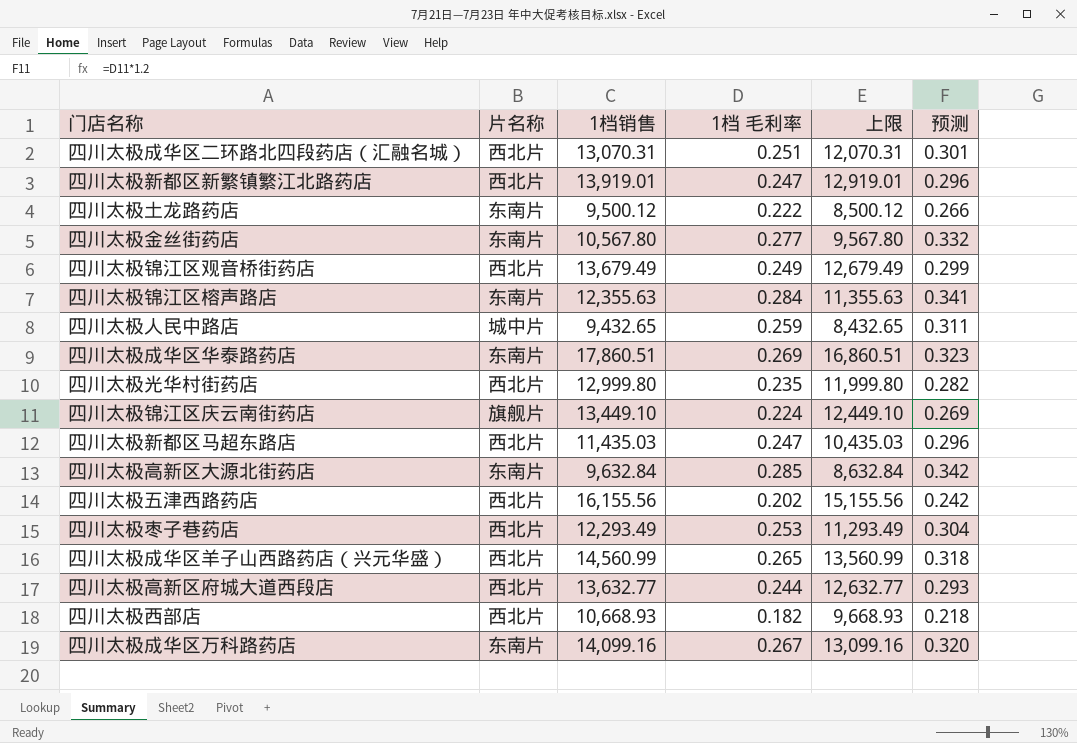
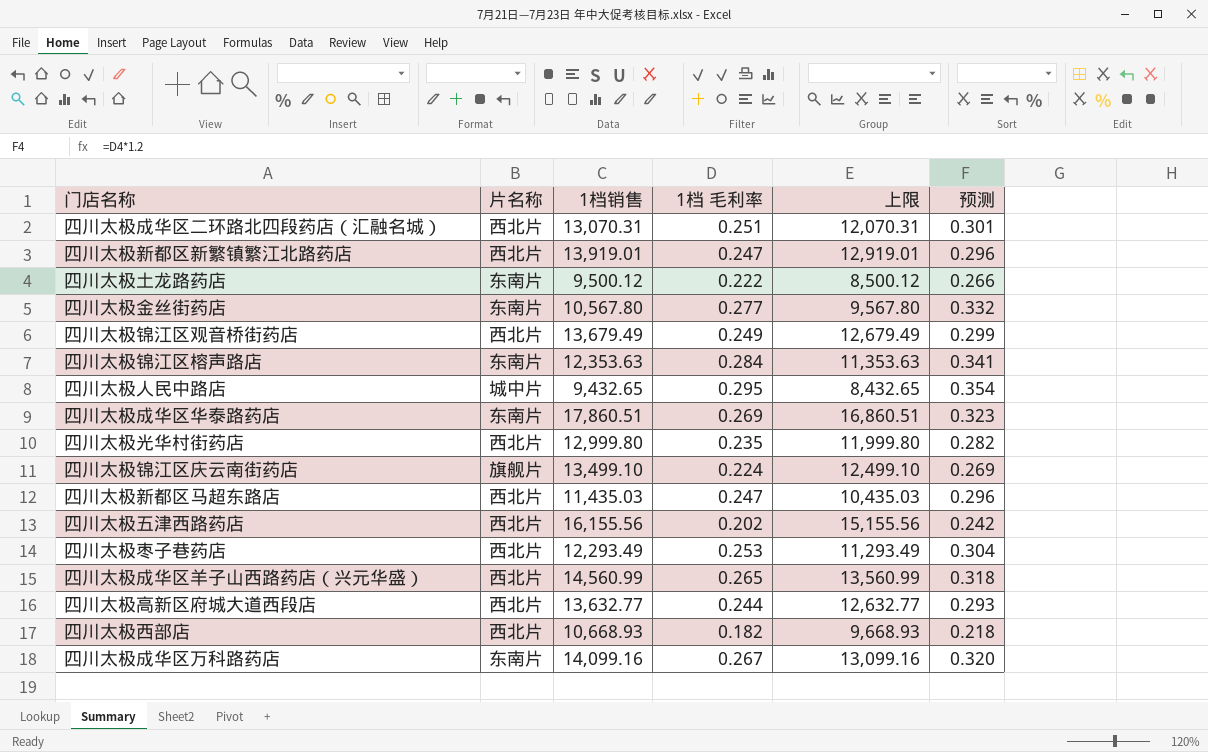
row 四川太极高新区大源北街药店: 东南片 | 9,632.84 | 0.285 | 8,632.84 | 0.342 -> none
四川太极锦江区榕声路店 | 1档销售: 12,355.63 -> 12,353.63
四川太极锦江区榕声路店 | 上限: 11,355.63 -> 11,353.63
四川太极人民中路店 | 1档 毛利率: 0.259 -> 0.295
四川太极人民中路店 | 预测: 0.311 -> 0.354
四川太极锦江区庆云南街药店 | 1档销售: 13,449.10 -> 13,499.10
四川太极锦江区庆云南街药店 | 上限: 12,449.10 -> 12,499.10

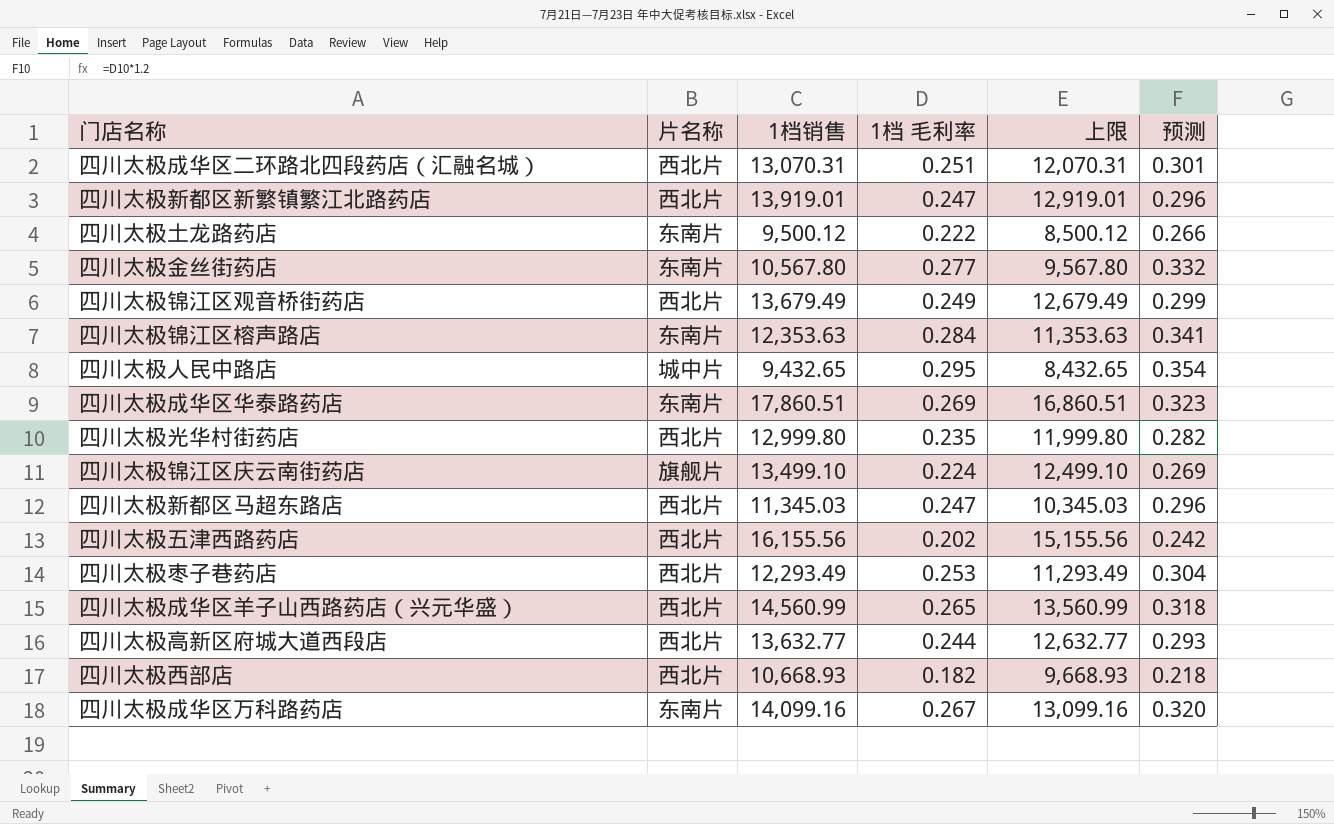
四川太极新都区马超东路店 | 1档销售: 11,435.03 -> 11,345.03
四川太极新都区马超东路店 | 上限: 10,435.03 -> 10,345.03

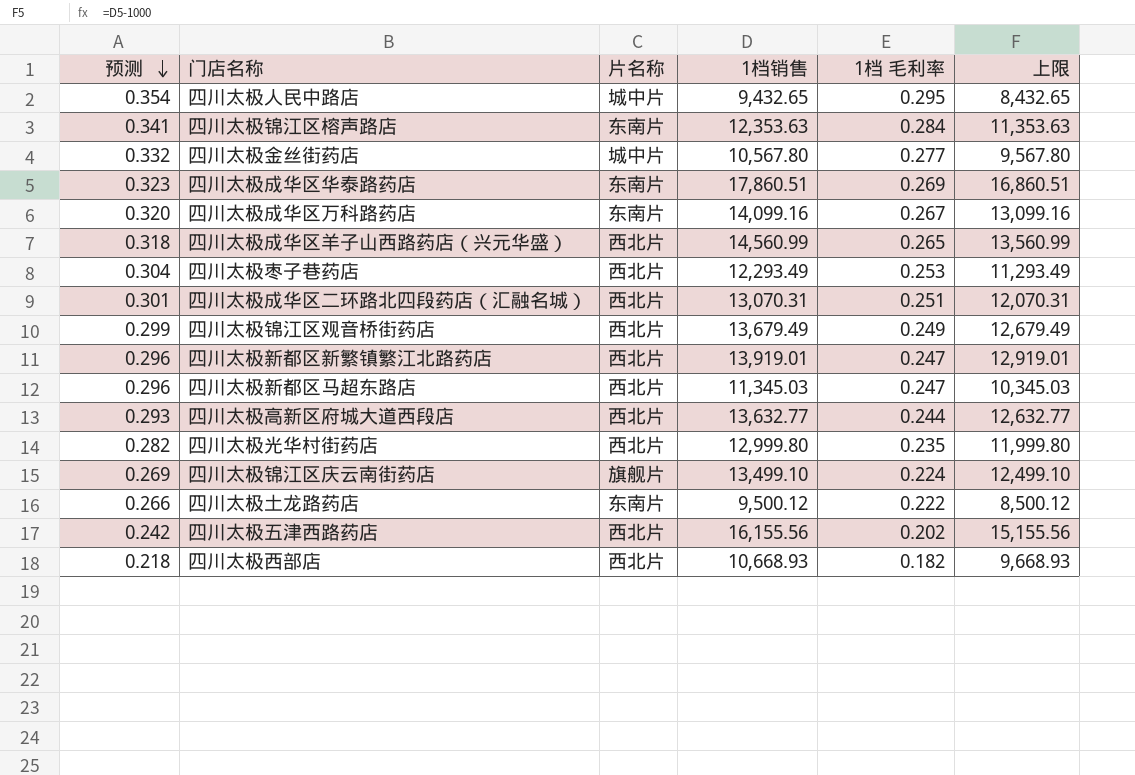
row order: none -> 预测 descending
column 预测 | position: 6 -> 1
四川太极金丝街药店 | 片名称: 东南片 -> 城中片

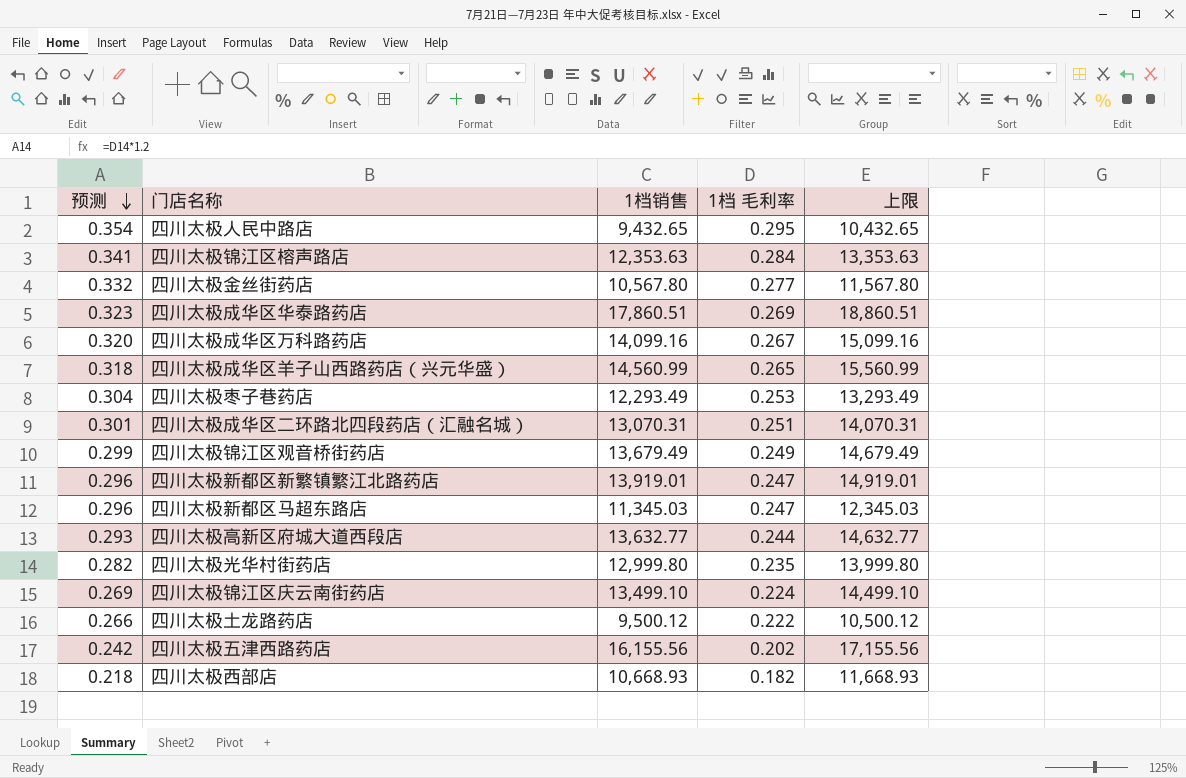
column 片名称 | position: 3 -> none
column 上限 | formula: [1档销售] - 1000 -> [1档销售] + 1000

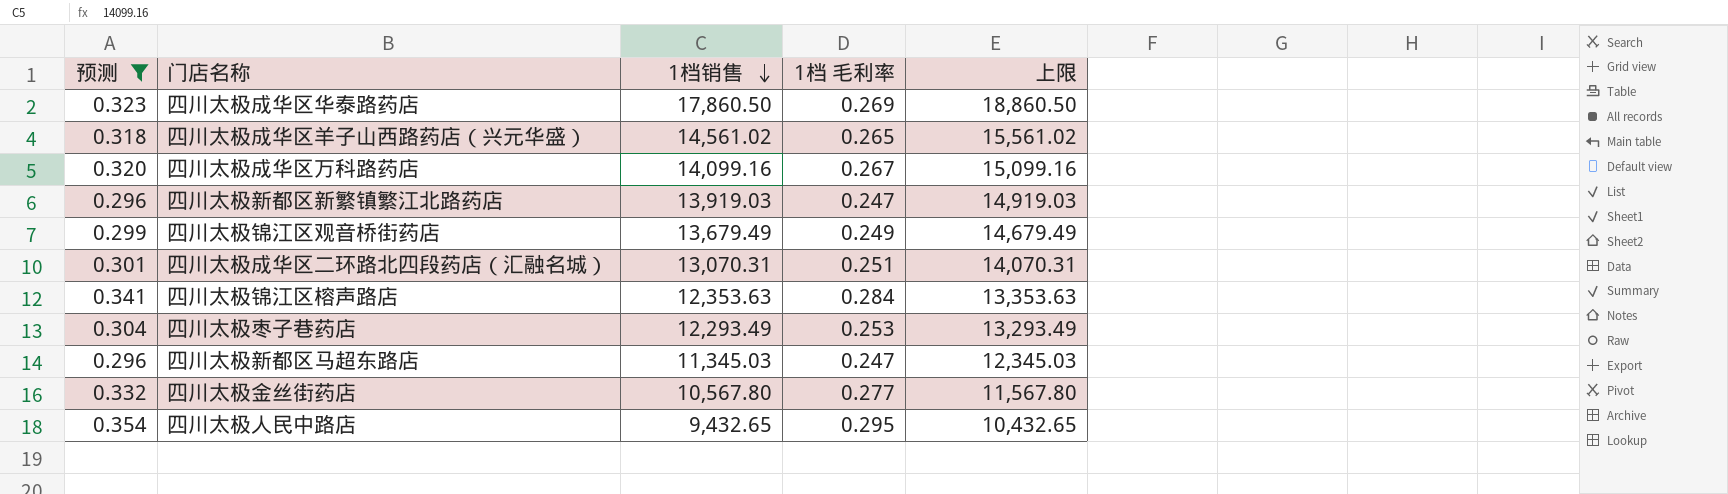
filter: none -> 预测 >= 0.296
row order: 预测 descending -> 1档销售 descending
四川太极成华区华泰路药店 | 1档销售: 17,860.51 -> 17,860.50
四川太极成华区华泰路药店 | 上限: 18,860.51 -> 18,860.50
四川太极成华区羊子山西路药店（兴元华盛） | 1档销售: 14,560.99 -> 14,561.02
四川太极成华区羊子山西路药店（兴元华盛） | 上限: 15,560.99 -> 15,561.02
四川太极新都区新繁镇繁江北路药店 | 1档销售: 13,919.01 -> 13,919.03
四川太极新都区新繁镇繁江北路药店 | 上限: 14,919.01 -> 14,919.03

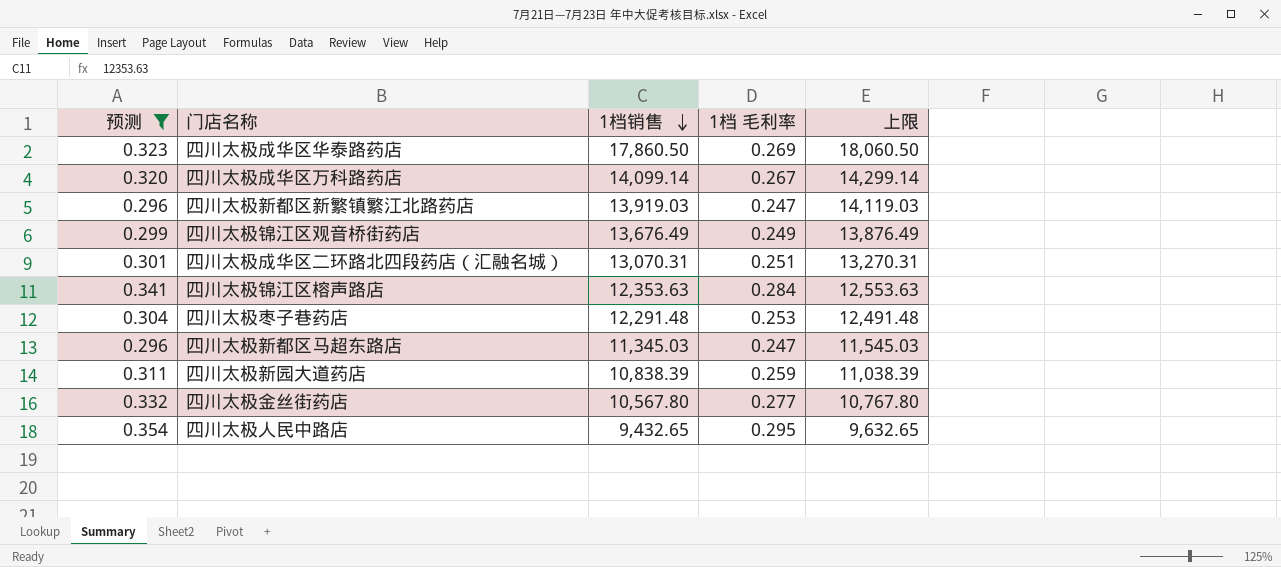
column 上限 | formula: [1档销售] + 1000 -> [1档销售] + 200
row 四川太极成华区羊子山西路药店（兴元华盛）: 0.318 | 14,561.02 | 0.265 | 15,561.02 -> none
四川太极成华区万科路药店 | 1档销售: 14,099.16 -> 14,099.14
四川太极锦江区观音桥街药店 | 1档销售: 13,679.49 -> 13,676.49
四川太极枣子巷药店 | 1档销售: 12,293.49 -> 12,291.48
row 四川太极新园大道药店: none -> 0.311 | 10,838.39 | 0.259 | 11,038.39

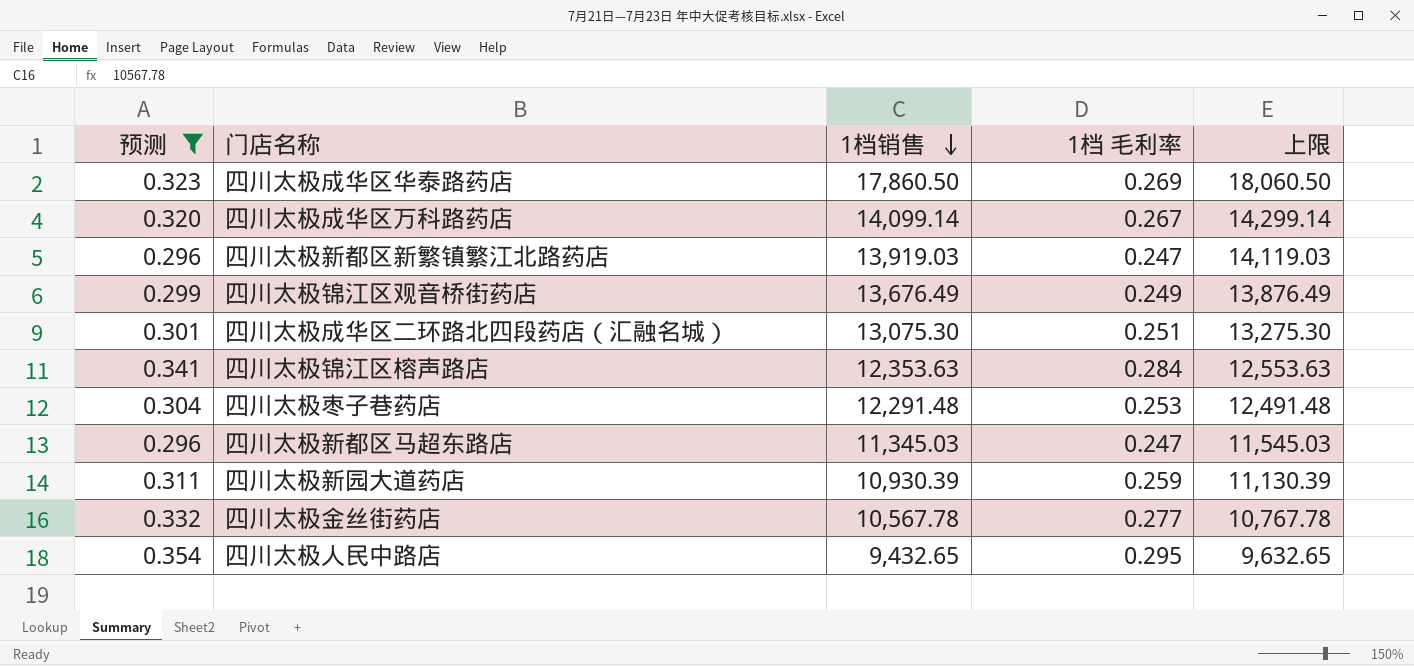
四川太极成华区二环路北四段药店（汇融名城） | 1档销售: 13,070.31 -> 13,075.30
四川太极成华区二环路北四段药店（汇融名城） | 上限: 13,270.31 -> 13,275.30
四川太极新园大道药店 | 1档销售: 10,838.39 -> 10,930.39
四川太极新园大道药店 | 上限: 11,038.39 -> 11,130.39
四川太极金丝街药店 | 1档销售: 10,567.80 -> 10,567.78
四川太极金丝街药店 | 上限: 10,767.80 -> 10,767.78

